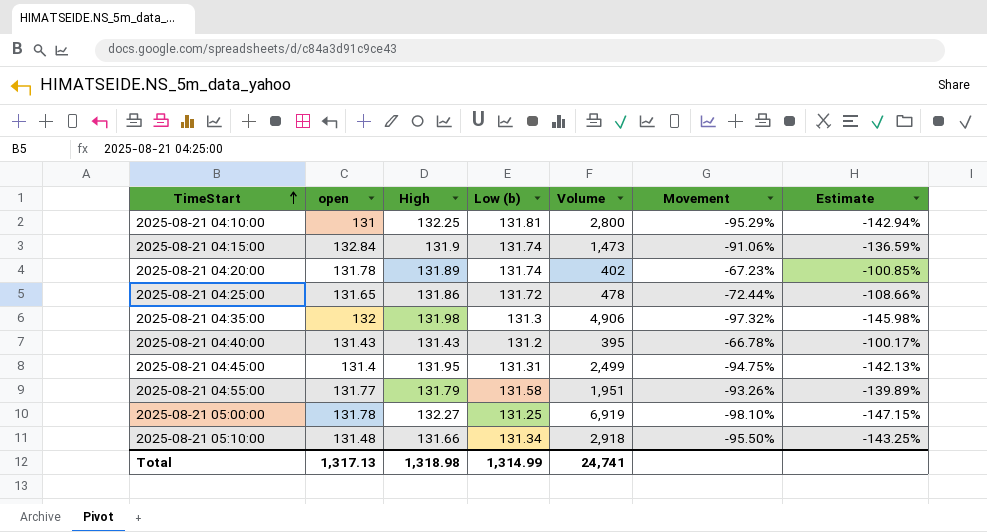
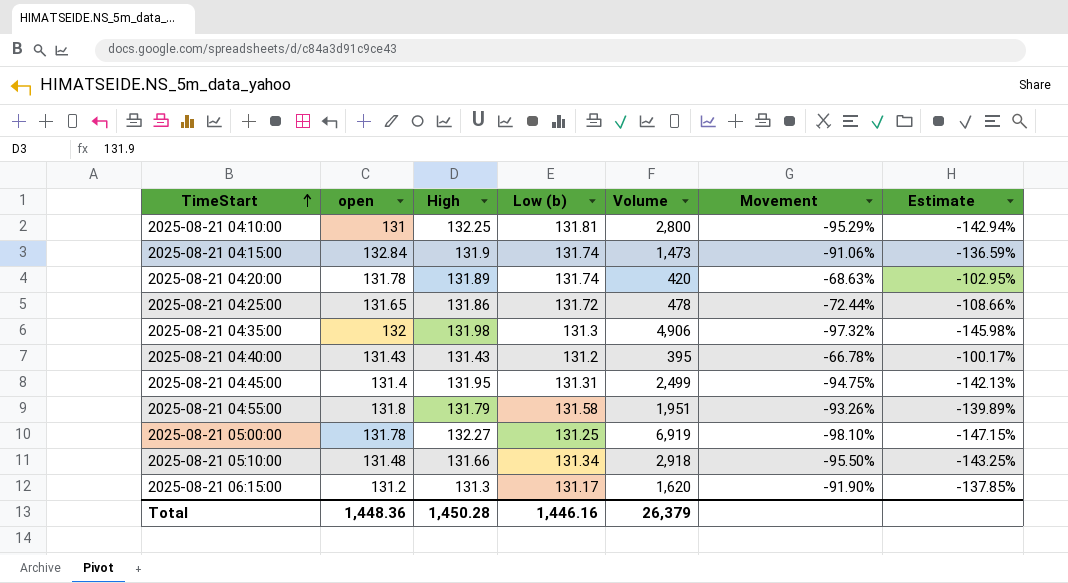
2025-08-21 04:20:00 | Volume: 402 -> 420
2025-08-21 04:20:00 | Movement: -67.23% -> -68.63%
2025-08-21 04:20:00 | Estimate: -100.85% -> -102.95%
2025-08-21 04:55:00 | open: 131.77 -> 131.8
row 2025-08-21 06:15:00: none -> 131.2 | 131.3 | 131.17 | 1,620 | -91.90% | -137.85%
Total | open: 1,317.13 -> 1,448.36
Total | High: 1,318.98 -> 1,450.28
Total | Low (b): 1,314.99 -> 1,446.16
Total | Volume: 24,741 -> 26,379

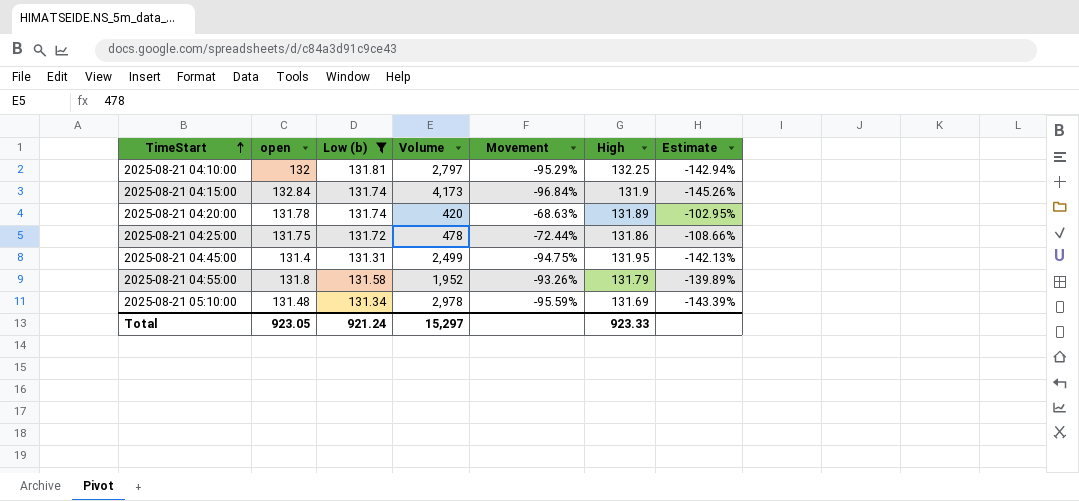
filter: none -> Low (b) >= 131.31
column High | position: 3 -> 6
2025-08-21 04:10:00 | open: 131 -> 132
2025-08-21 04:10:00 | Volume: 2,800 -> 2,797
2025-08-21 04:15:00 | Volume: 1,473 -> 4,173
2025-08-21 04:15:00 | Movement: -91.06% -> -96.84%
2025-08-21 04:15:00 | Estimate: -136.59% -> -145.26%
2025-08-21 04:25:00 | open: 131.65 -> 131.75
2025-08-21 04:55:00 | Volume: 1,951 -> 1,952
2025-08-21 05:10:00 | Volume: 2,918 -> 2,978
2025-08-21 05:10:00 | Movement: -95.50% -> -95.59%
2025-08-21 05:10:00 | High: 131.66 -> 131.69
2025-08-21 05:10:00 | Estimate: -143.25% -> -143.39%
Total | open: 1,448.36 -> 923.05
Total | Low (b): 1,446.16 -> 921.24
Total | Volume: 26,379 -> 15,297
Total | High: 1,450.28 -> 923.33

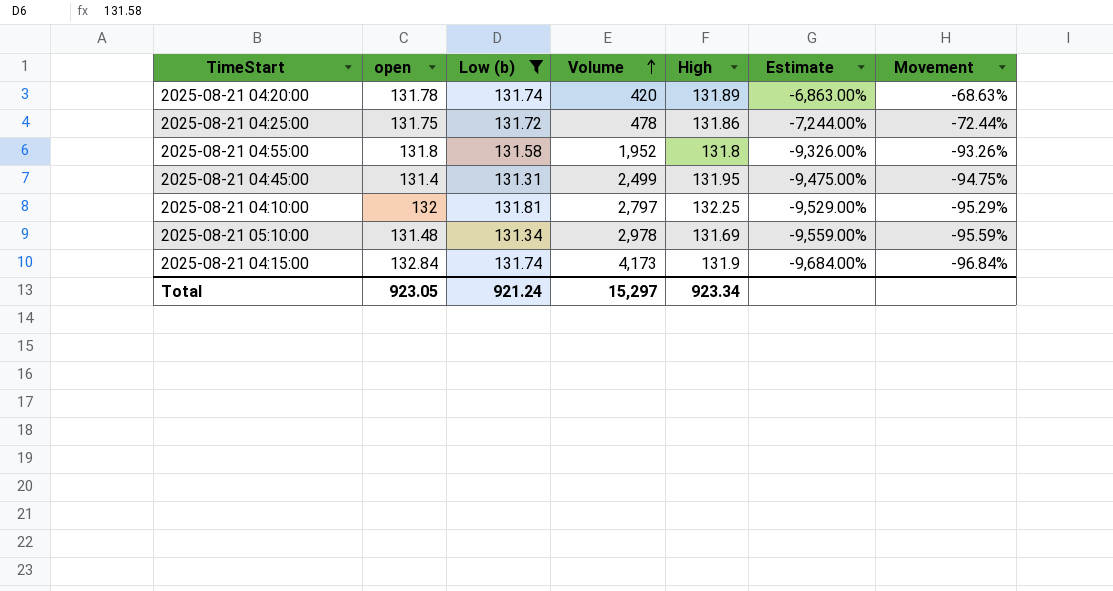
row order: TimeStart ascending -> Volume ascending
column Estimate | formula: [Movement] * 1.5 -> [Movement] * 100
column Movement | position: 5 -> 7
2025-08-21 04:55:00 | High: 131.79 -> 131.8
Total | High: 923.33 -> 923.34

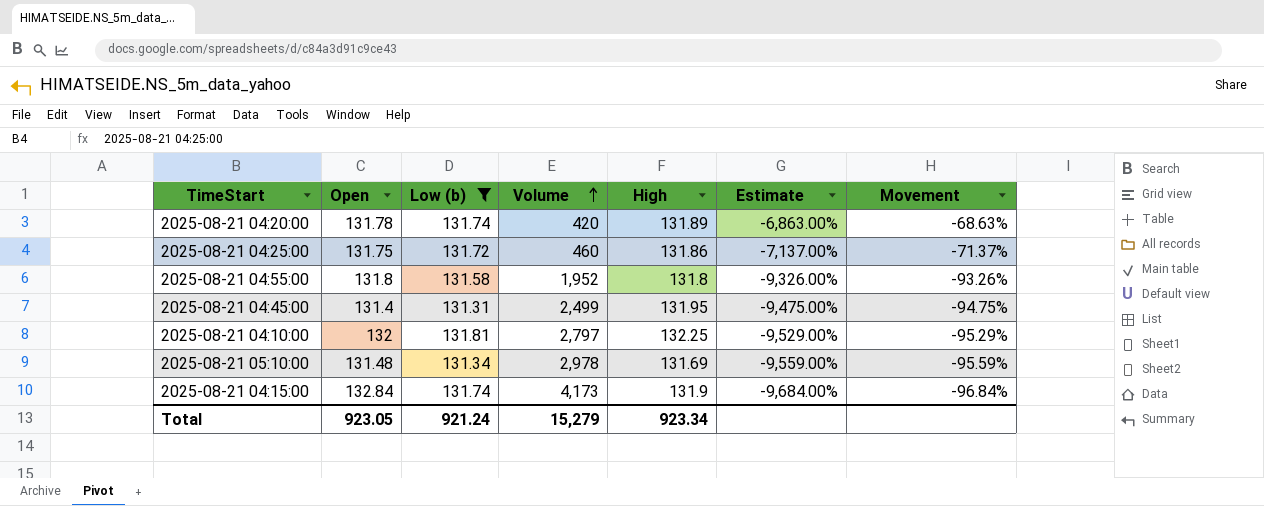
column name: open -> Open
2025-08-21 04:25:00 | Volume: 478 -> 460
2025-08-21 04:25:00 | Estimate: -7,244.00% -> -7,137.00%
2025-08-21 04:25:00 | Movement: -72.44% -> -71.37%
Total | Volume: 15,297 -> 15,279

